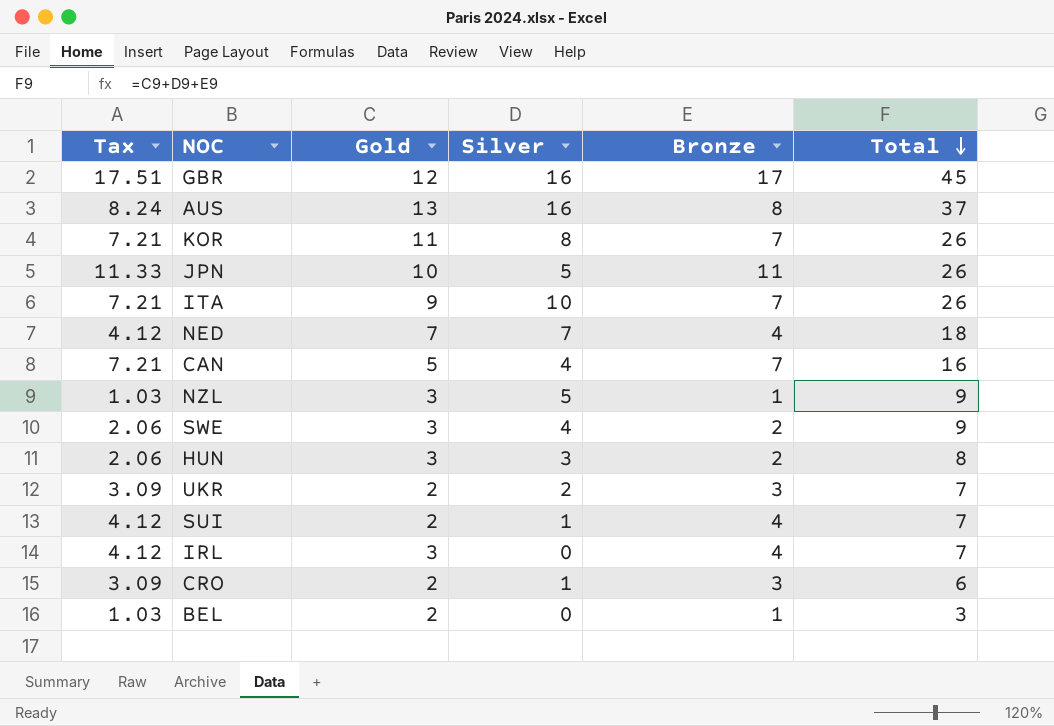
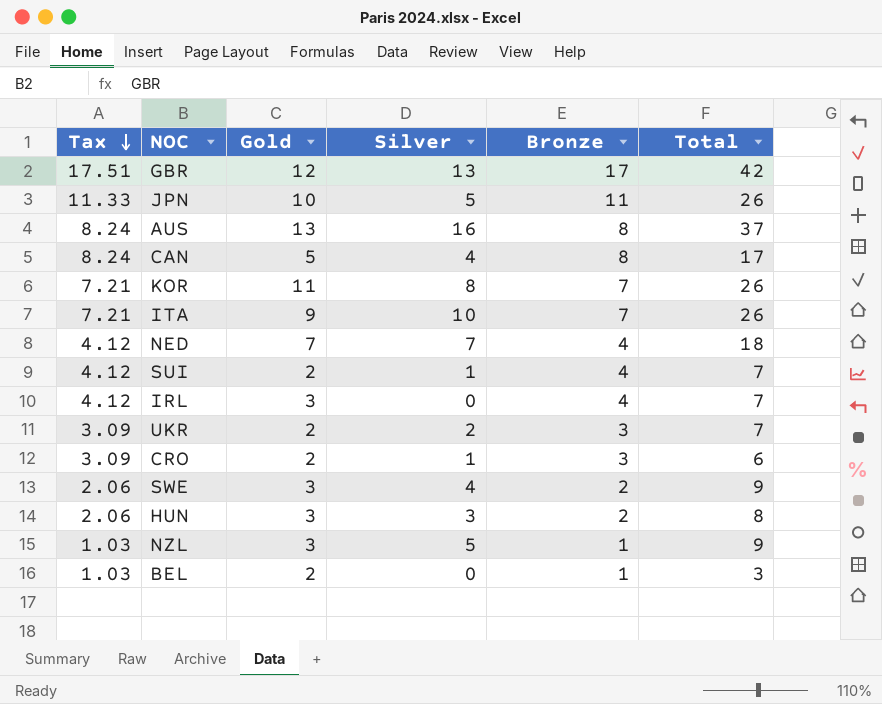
row order: Total descending -> Tax descending
GBR | Silver: 16 -> 13
GBR | Total: 45 -> 42
CAN | Tax: 7.21 -> 8.24
CAN | Bronze: 7 -> 8
CAN | Total: 16 -> 17

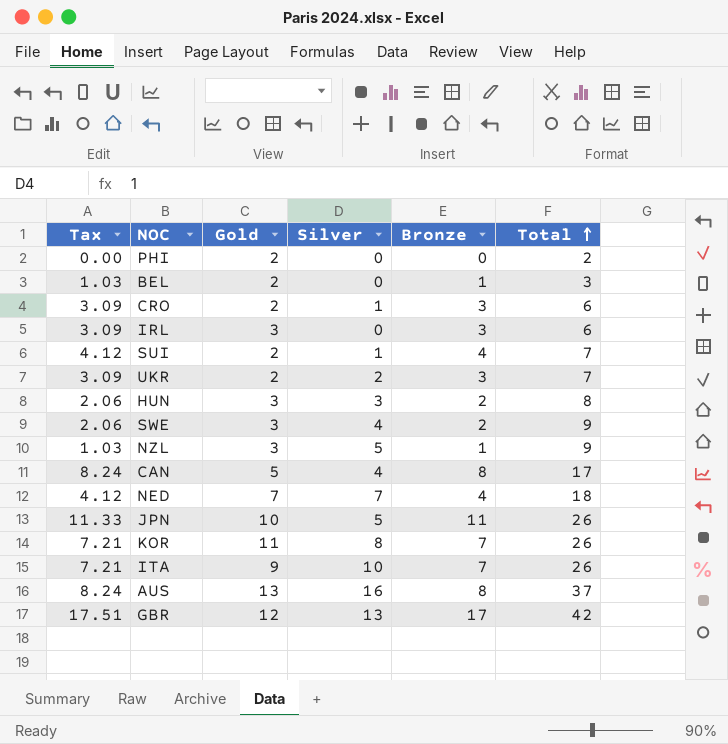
row order: Tax descending -> Total ascending
row PHI: none -> 0.00 | 2 | 0 | 0 | 2
IRL | Tax: 4.12 -> 3.09
IRL | Bronze: 4 -> 3
IRL | Total: 7 -> 6

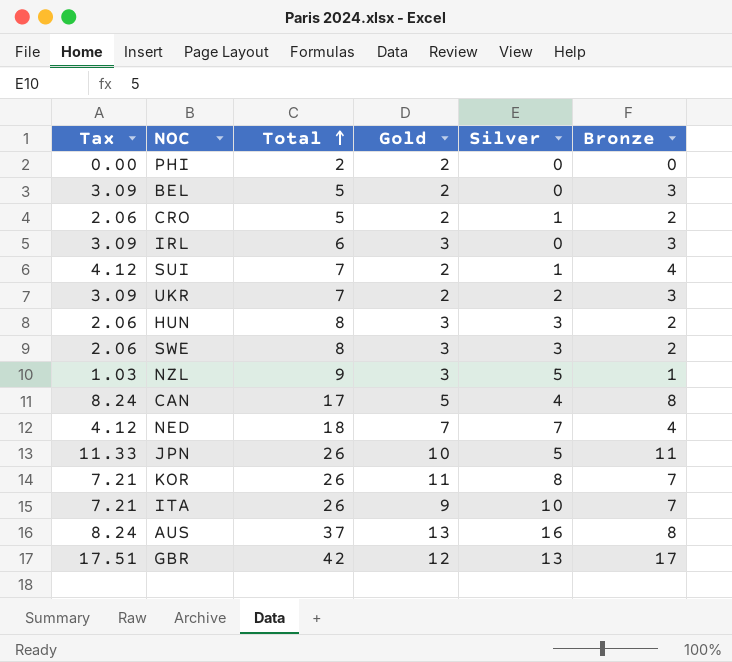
column Total | position: 6 -> 3
BEL | Tax: 1.03 -> 3.09
BEL | Total: 3 -> 5
BEL | Bronze: 1 -> 3
CRO | Tax: 3.09 -> 2.06
CRO | Total: 6 -> 5
CRO | Bronze: 3 -> 2
SWE | Total: 9 -> 8
SWE | Silver: 4 -> 3

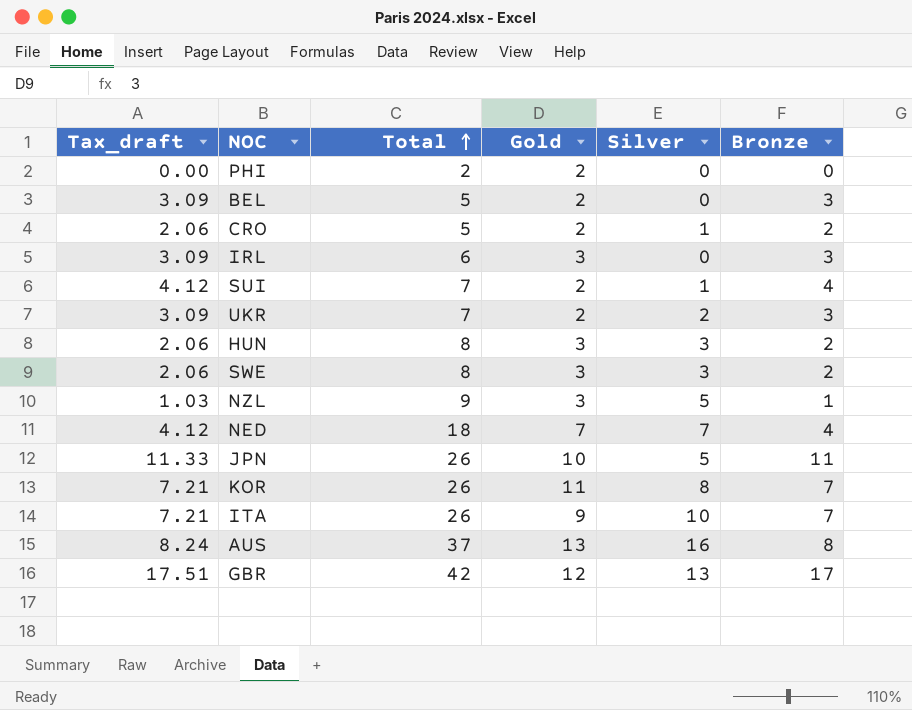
column name: Tax -> Tax_draft
row CAN: 8.24 | 17 | 5 | 4 | 8 -> none

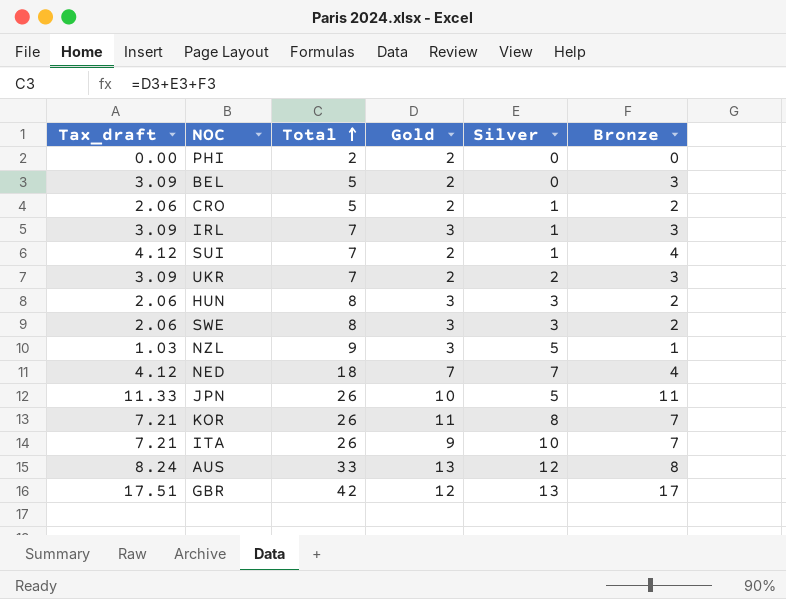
IRL | Total: 6 -> 7
IRL | Silver: 0 -> 1
AUS | Total: 37 -> 33
AUS | Silver: 16 -> 12

